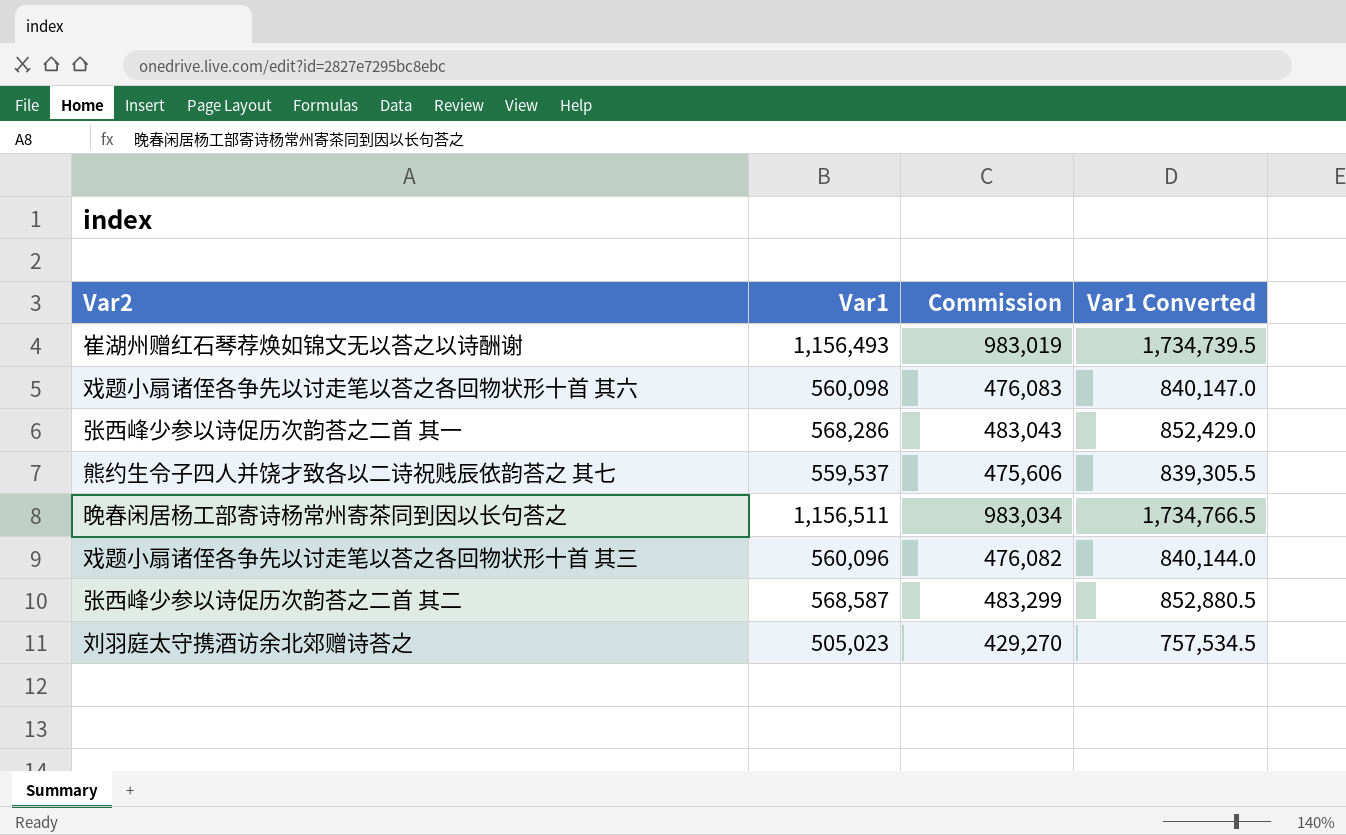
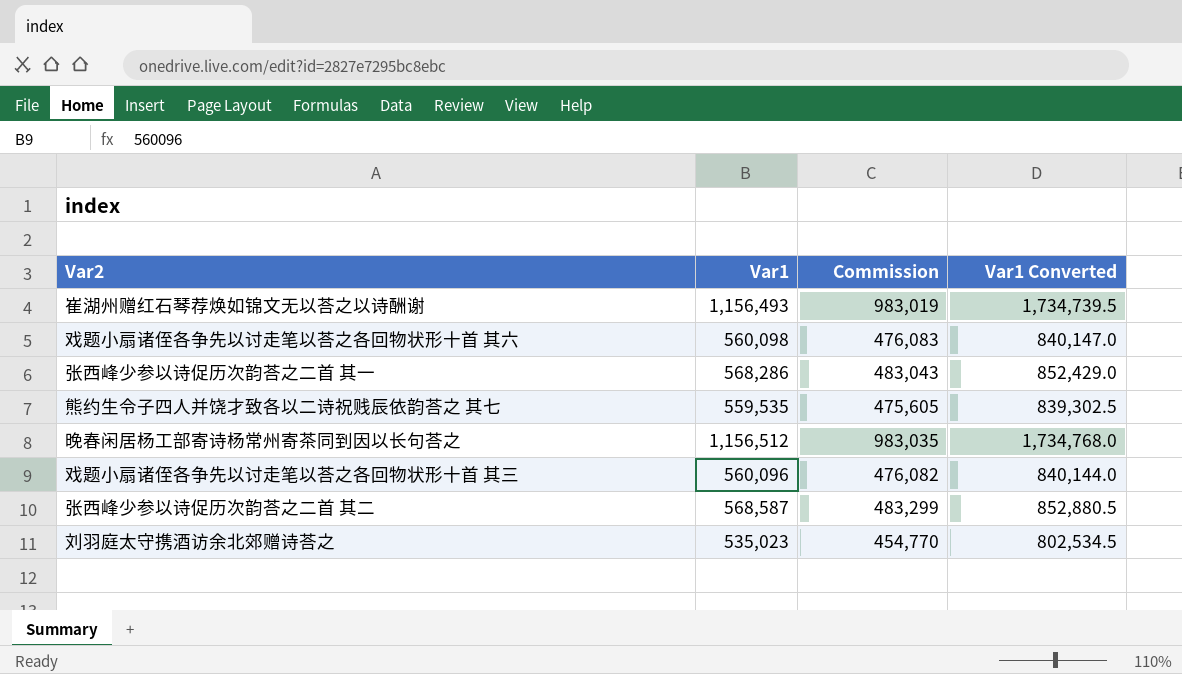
熊约生令子四人并饶才致各以二诗祝贱辰依韵荅之 其七 | Var1: 559,537 -> 559,535
熊约生令子四人并饶才致各以二诗祝贱辰依韵荅之 其七 | Commission: 475,606 -> 475,605
熊约生令子四人并饶才致各以二诗祝贱辰依韵荅之 其七 | Var1 Converted: 839,305.5 -> 839,302.5
晚春闲居杨工部寄诗杨常州寄茶同到因以长句荅之 | Var1: 1,156,511 -> 1,156,512
晚春闲居杨工部寄诗杨常州寄茶同到因以长句荅之 | Commission: 983,034 -> 983,035
晚春闲居杨工部寄诗杨常州寄茶同到因以长句荅之 | Var1 Converted: 1,734,766.5 -> 1,734,768.0
刘羽庭太守携酒访余北郊赠诗荅之 | Var1: 505,023 -> 535,023
刘羽庭太守携酒访余北郊赠诗荅之 | Commission: 429,270 -> 454,770
刘羽庭太守携酒访余北郊赠诗荅之 | Var1 Converted: 757,534.5 -> 802,534.5

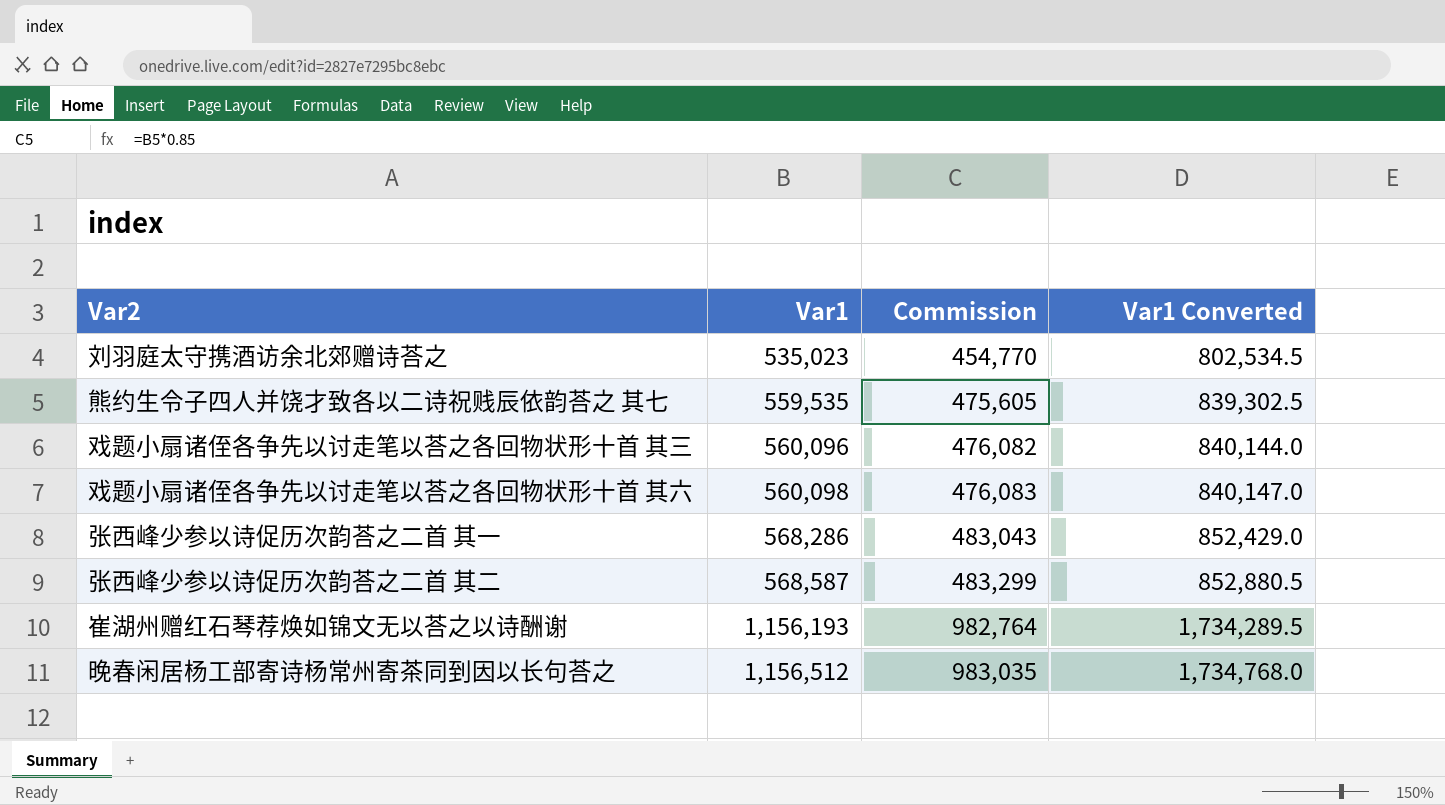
row order: none -> Var1 ascending
崔湖州赠红石琴荐焕如锦文无以荅之以诗酬谢 | Var1: 1,156,493 -> 1,156,193
崔湖州赠红石琴荐焕如锦文无以荅之以诗酬谢 | Commission: 983,019 -> 982,764
崔湖州赠红石琴荐焕如锦文无以荅之以诗酬谢 | Var1 Converted: 1,734,739.5 -> 1,734,289.5

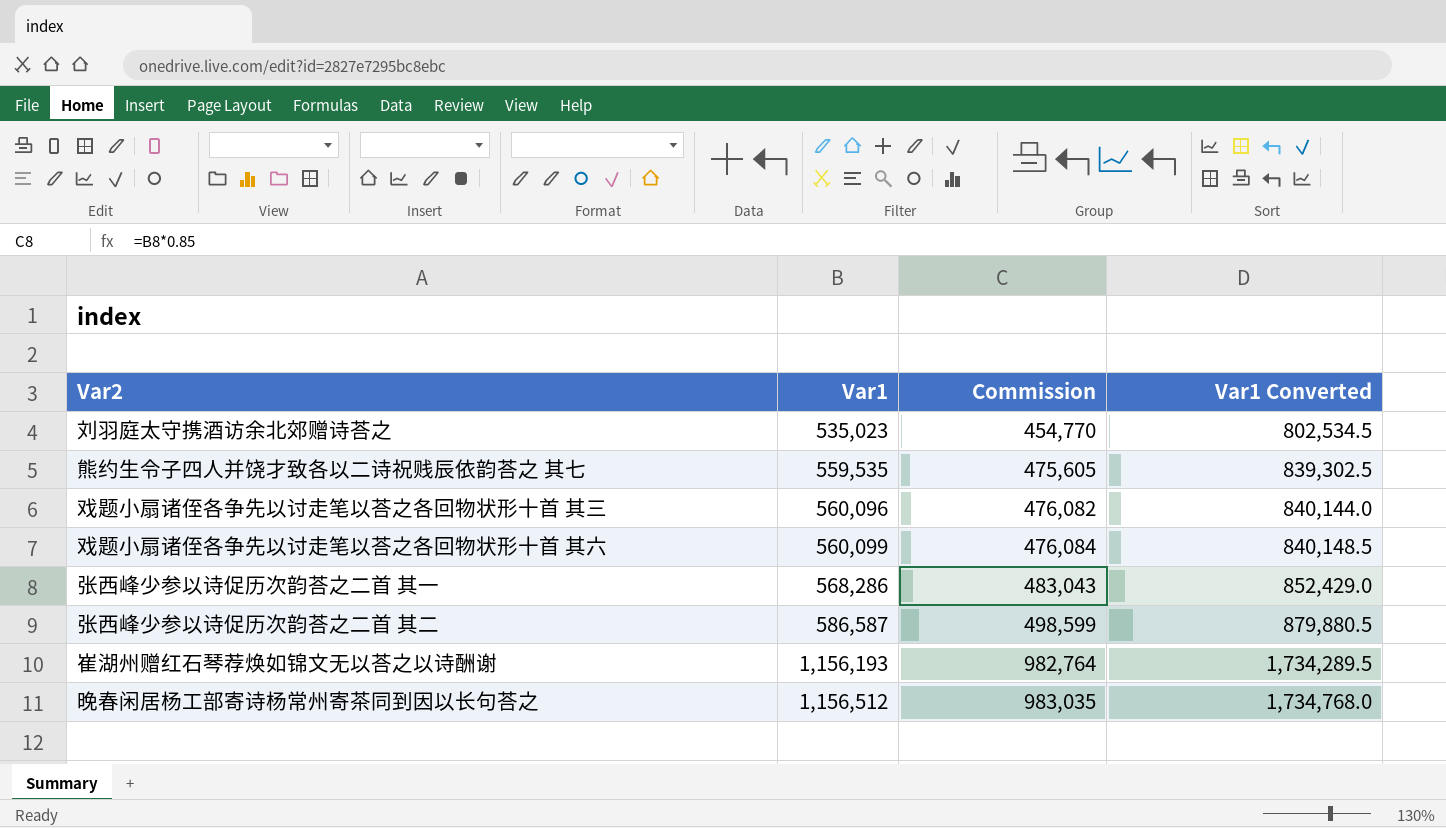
戏题小扇诸侄各争先以讨走笔以荅之各回物状形十首 其六 | Var1: 560,098 -> 560,099
戏题小扇诸侄各争先以讨走笔以荅之各回物状形十首 其六 | Commission: 476,083 -> 476,084
戏题小扇诸侄各争先以讨走笔以荅之各回物状形十首 其六 | Var1 Converted: 840,147.0 -> 840,148.5
张西峰少参以诗促历次韵荅之二首 其二 | Var1: 568,587 -> 586,587
张西峰少参以诗促历次韵荅之二首 其二 | Commission: 483,299 -> 498,599
张西峰少参以诗促历次韵荅之二首 其二 | Var1 Converted: 852,880.5 -> 879,880.5

